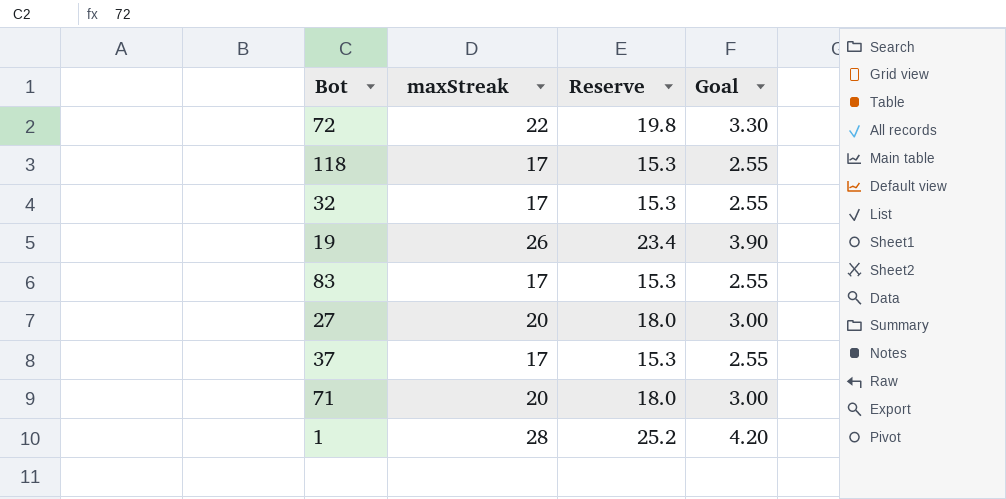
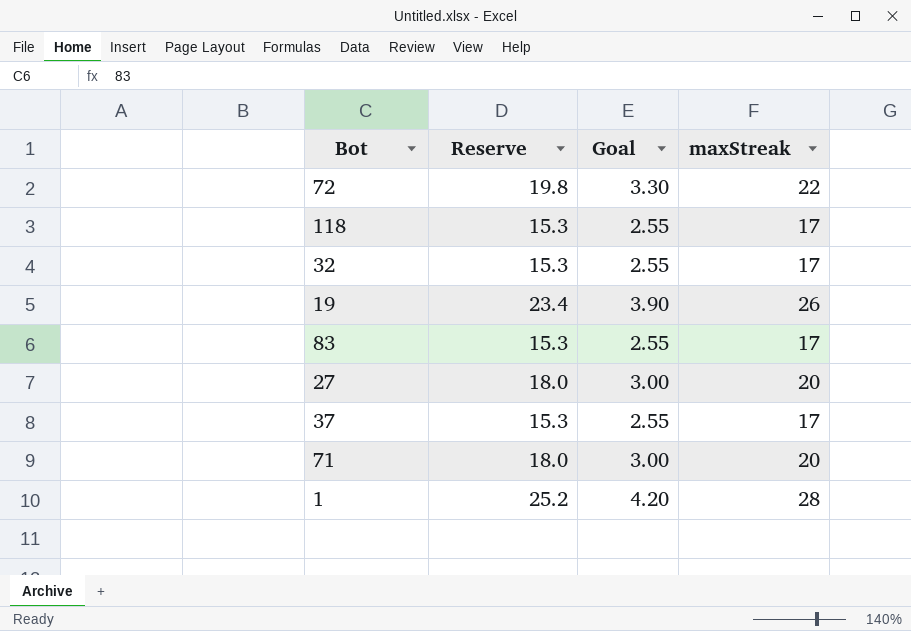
column maxStreak | position: 2 -> 4

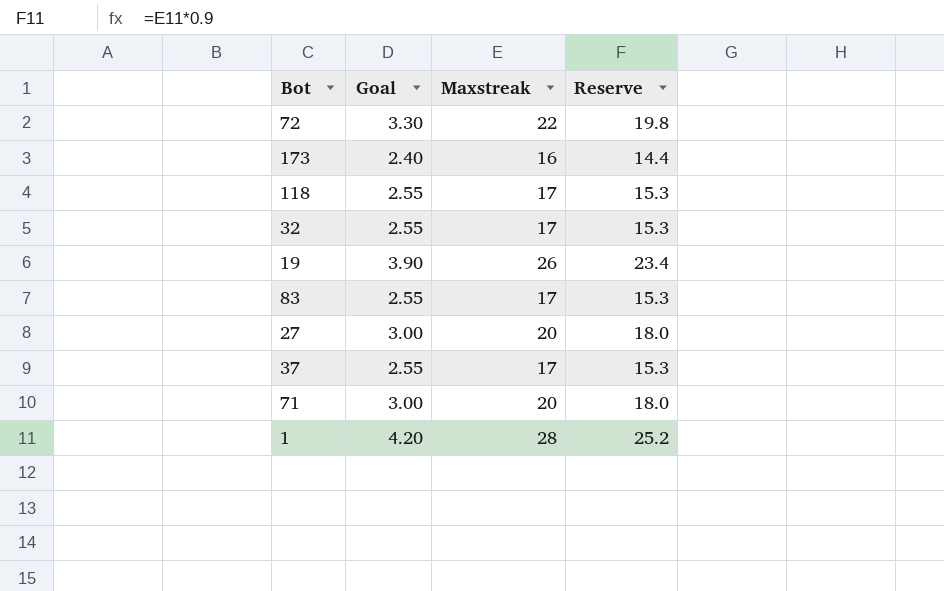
column name: maxStreak -> Maxstreak
column Reserve | position: 2 -> 4
row 173: none -> 2.40 | 16 | 14.4

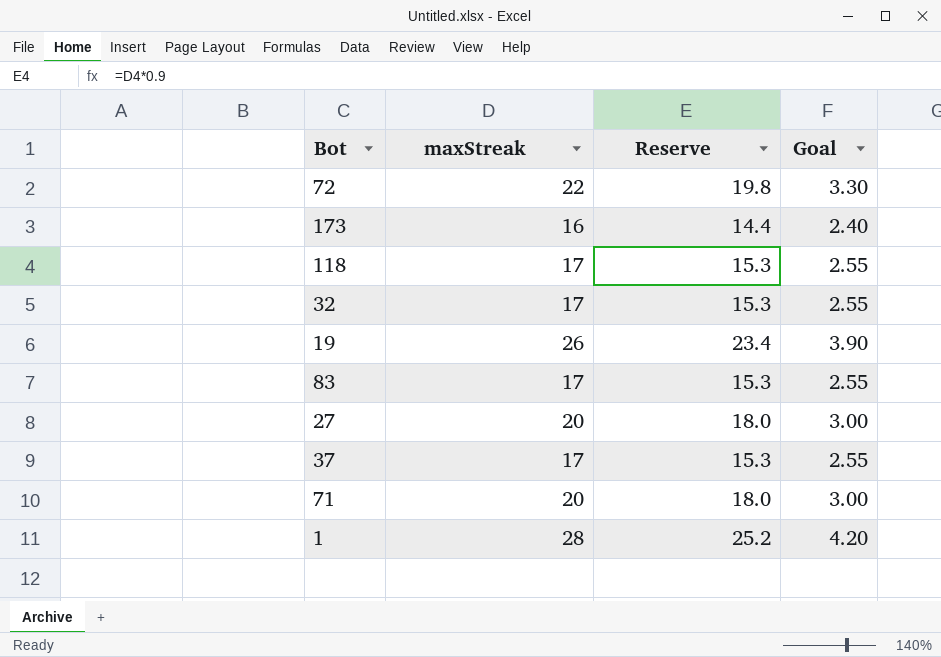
column name: Maxstreak -> maxStreak
column Goal | position: 2 -> 4

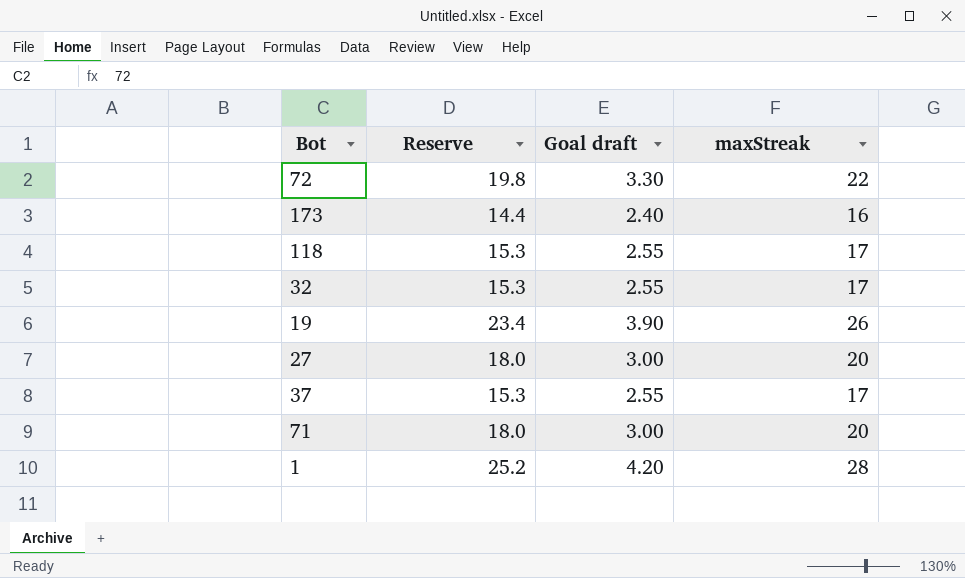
column name: Goal -> Goal draft
column maxStreak | position: 2 -> 4
row 83: 17 | 15.3 | 2.55 -> none

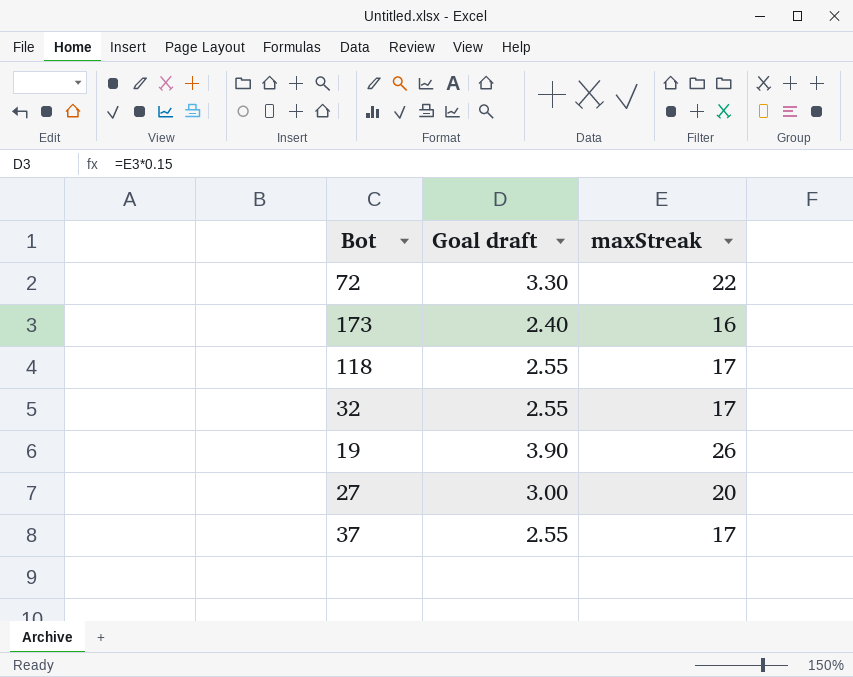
column Reserve | formula: [maxStreak] * 0.9 -> none
row 71: 18.0 | 3.00 | 20 -> none
row 1: 25.2 | 4.20 | 28 -> none

